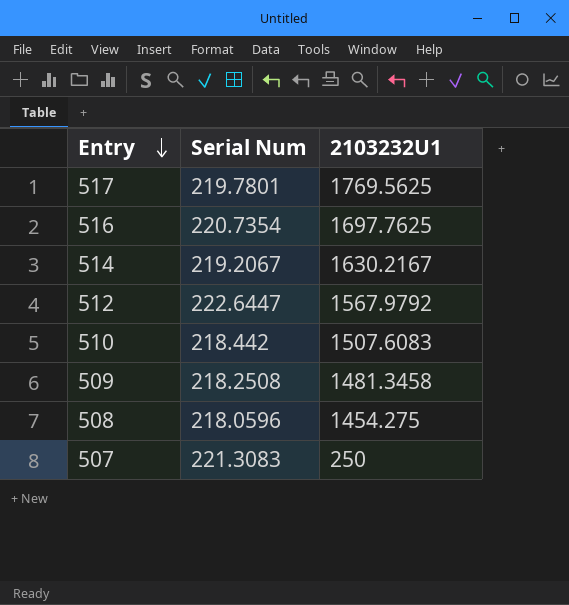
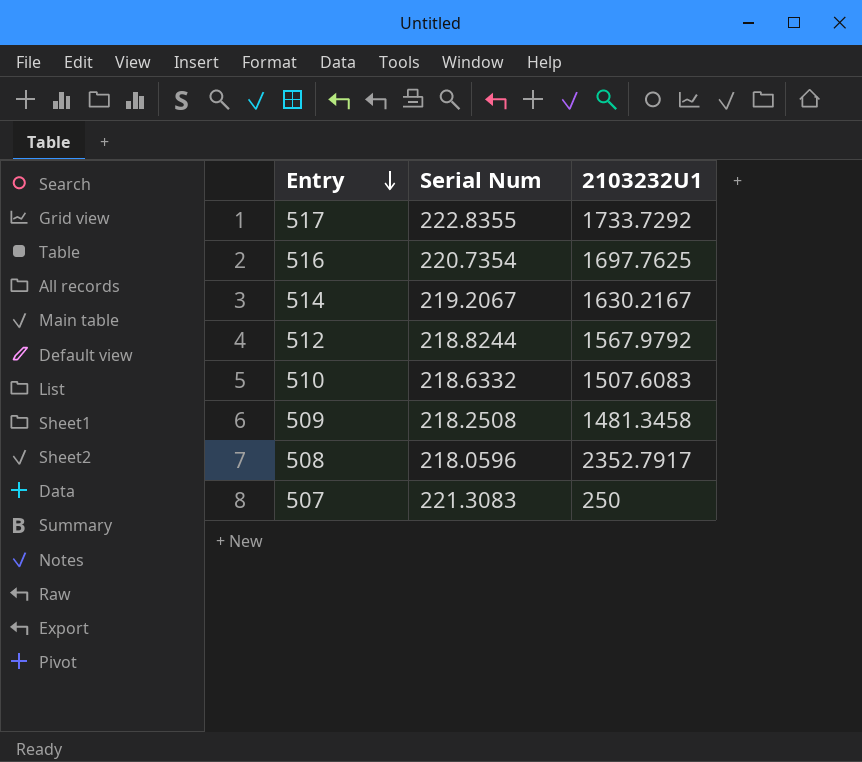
517 | Serial Num: 219.7801 -> 222.8355
517 | 2103232U1: 1769.5625 -> 1733.7292
512 | Serial Num: 222.6447 -> 218.8244
510 | Serial Num: 218.442 -> 218.6332
508 | 2103232U1: 1454.275 -> 2352.7917

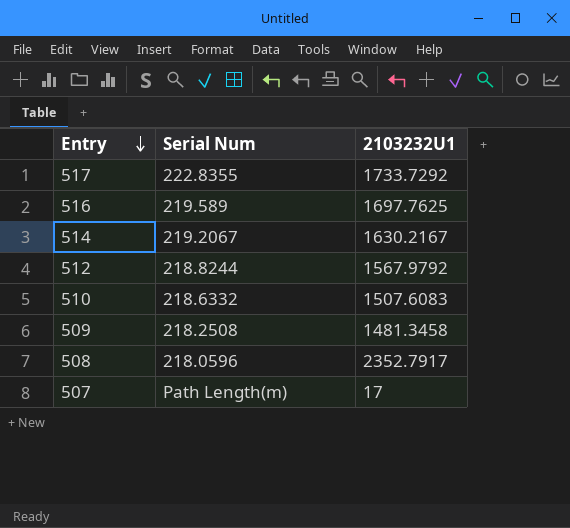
516 | Serial Num: 220.7354 -> 219.589
507 | Serial Num: 221.3083 -> Path Length(m)
507 | 2103232U1: 250 -> 17

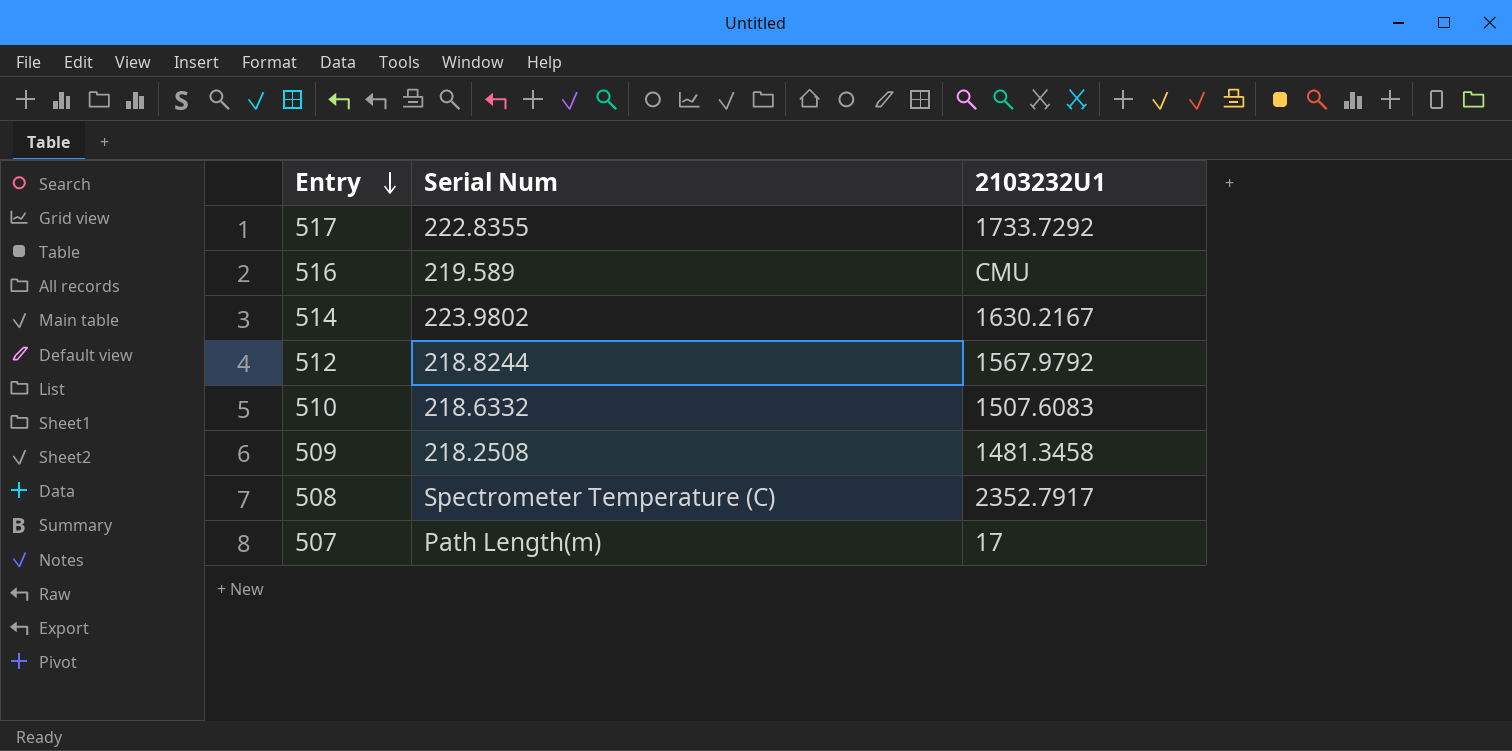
516 | 2103232U1: 1697.7625 -> CMU
514 | Serial Num: 219.2067 -> 223.9802
508 | Serial Num: 218.0596 -> Spectrometer Temperature (C)

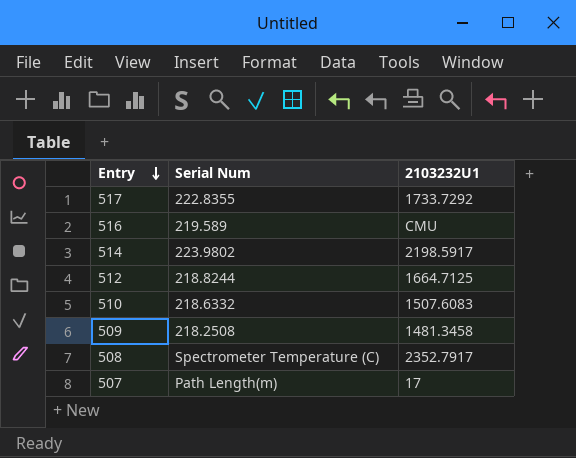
514 | 2103232U1: 1630.2167 -> 2198.5917
512 | 2103232U1: 1567.9792 -> 1664.7125

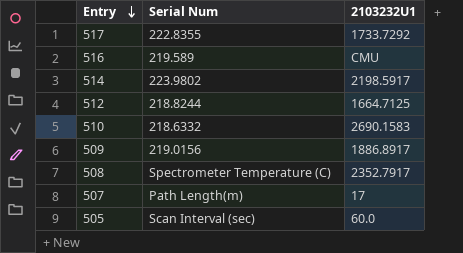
510 | 2103232U1: 1507.6083 -> 2690.1583
509 | Serial Num: 218.2508 -> 219.0156
509 | 2103232U1: 1481.3458 -> 1886.8917
row 505: none -> Scan Interval (sec) | 60.0

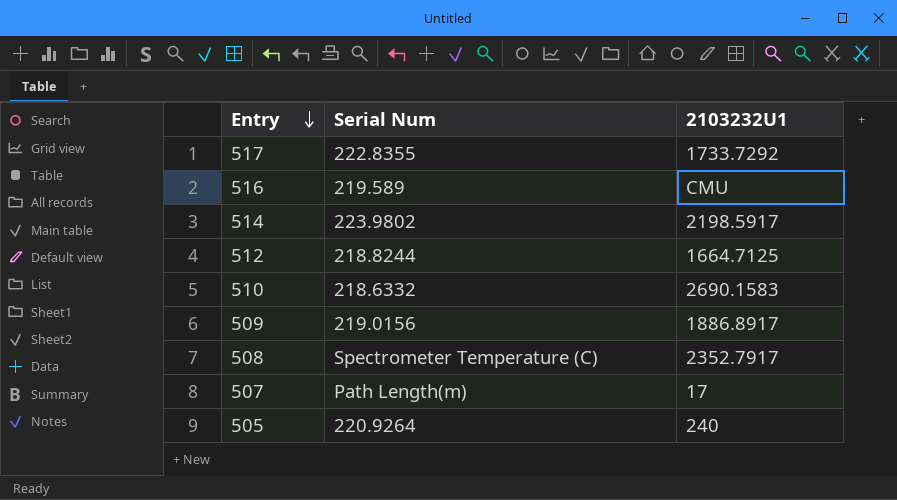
505 | Serial Num: Scan Interval (sec) -> 220.9264
505 | 2103232U1: 60.0 -> 240

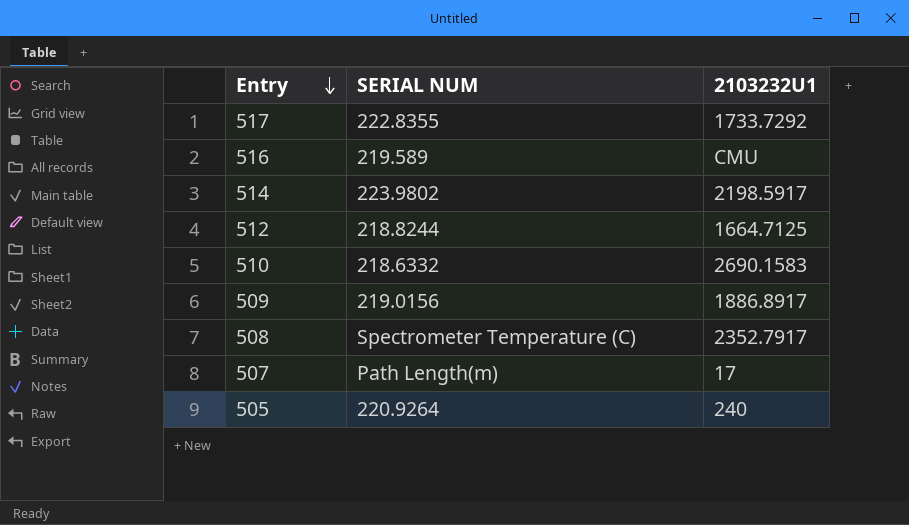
column name: Serial Num -> SERIAL NUM

